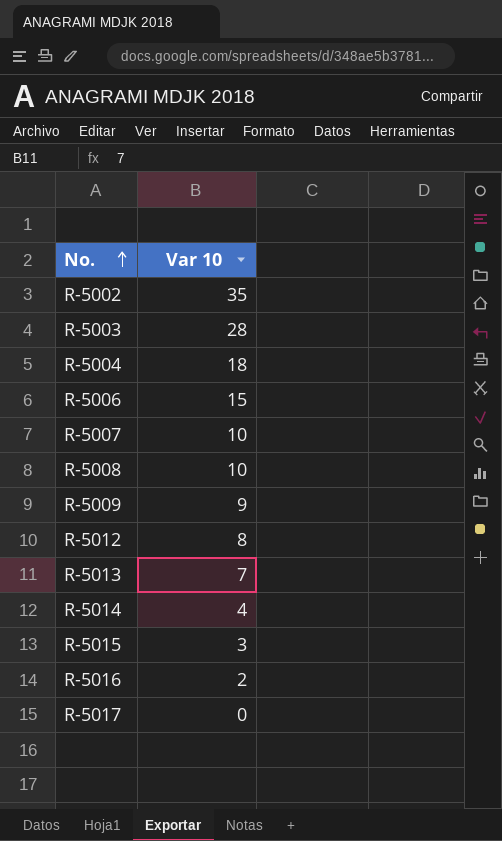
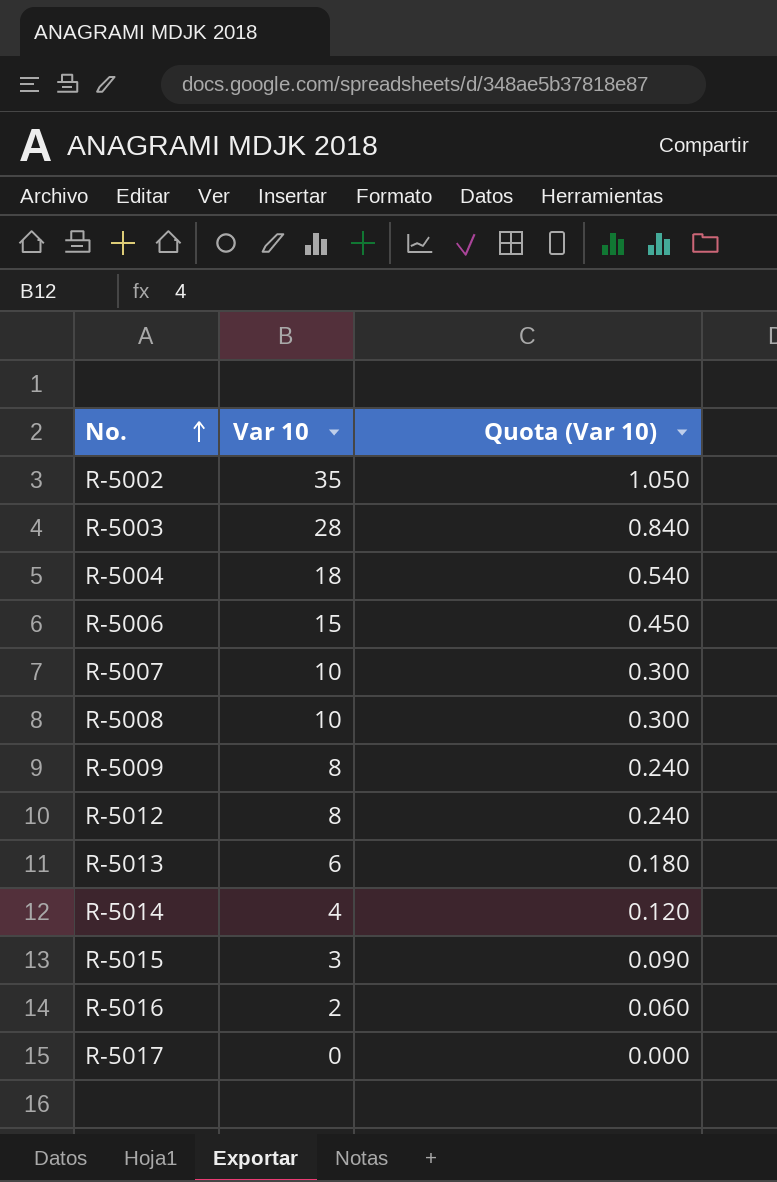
column Quota (Var 10) | formula: none -> [Var 10] * 0.03
R-5009 | Var 10: 9 -> 8
R-5013 | Var 10: 7 -> 6

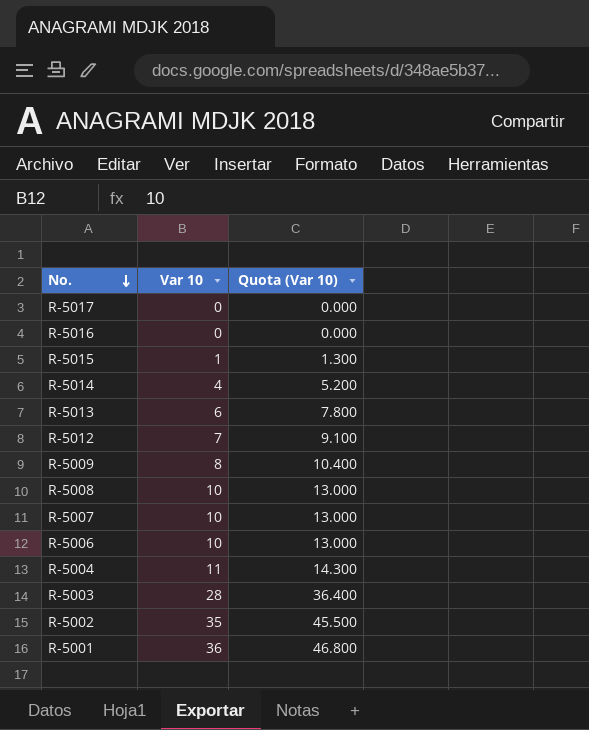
row order: No. ascending -> No. descending
column Quota (Var 10) | formula: [Var 10] * 0.03 -> [Var 10] * 1.3
R-5016 | Var 10: 2 -> 0
R-5015 | Var 10: 3 -> 1
R-5012 | Var 10: 8 -> 7
R-5006 | Var 10: 15 -> 10
R-5004 | Var 10: 18 -> 11
row R-5001: none -> 36 | 46.800

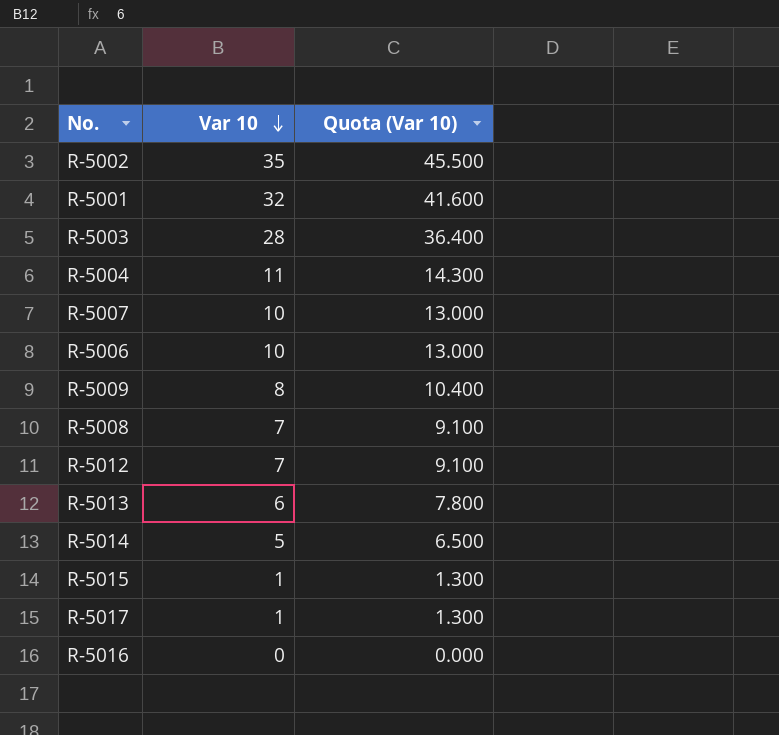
row order: No. descending -> Var 10 descending
R-5001 | Var 10: 36 -> 32
R-5001 | Quota (Var 10): 46.800 -> 41.600
R-5008 | Var 10: 10 -> 7
R-5008 | Quota (Var 10): 13.000 -> 9.100
R-5014 | Var 10: 4 -> 5
R-5014 | Quota (Var 10): 5.200 -> 6.500
R-5017 | Var 10: 0 -> 1
R-5017 | Quota (Var 10): 0.000 -> 1.300

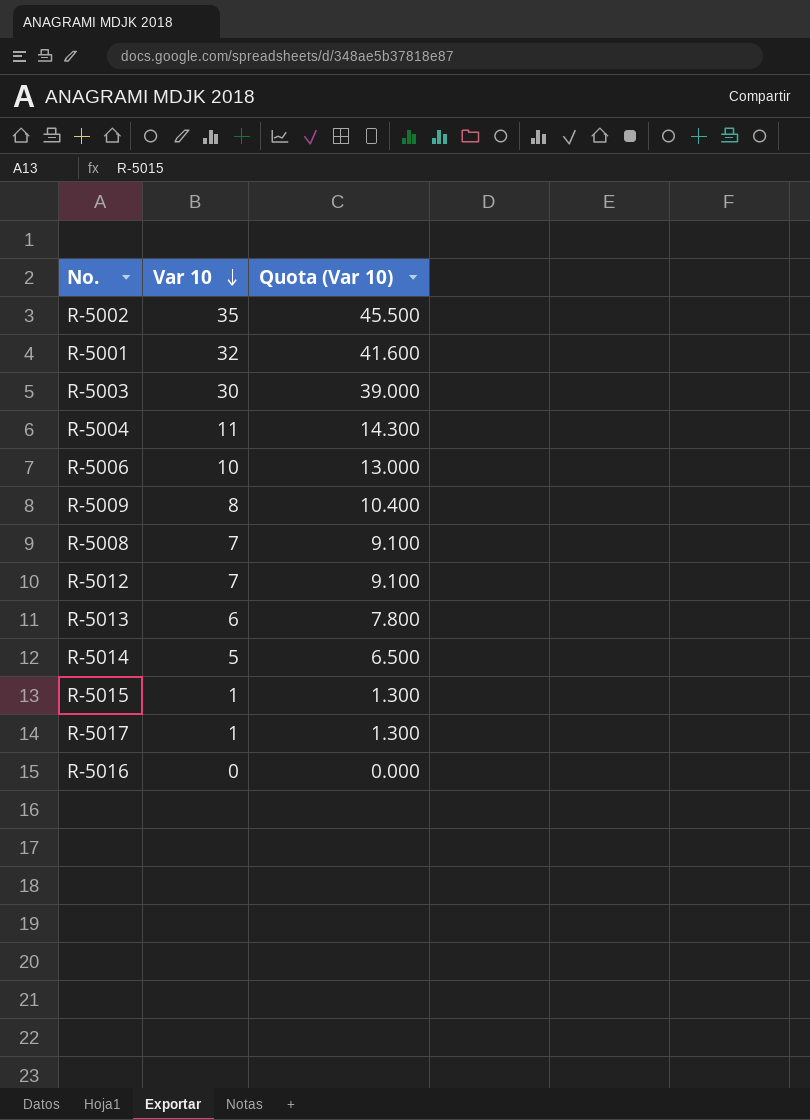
row R-5007: 10 | 13.000 -> none
R-5003 | Var 10: 28 -> 30
R-5003 | Quota (Var 10): 36.400 -> 39.000

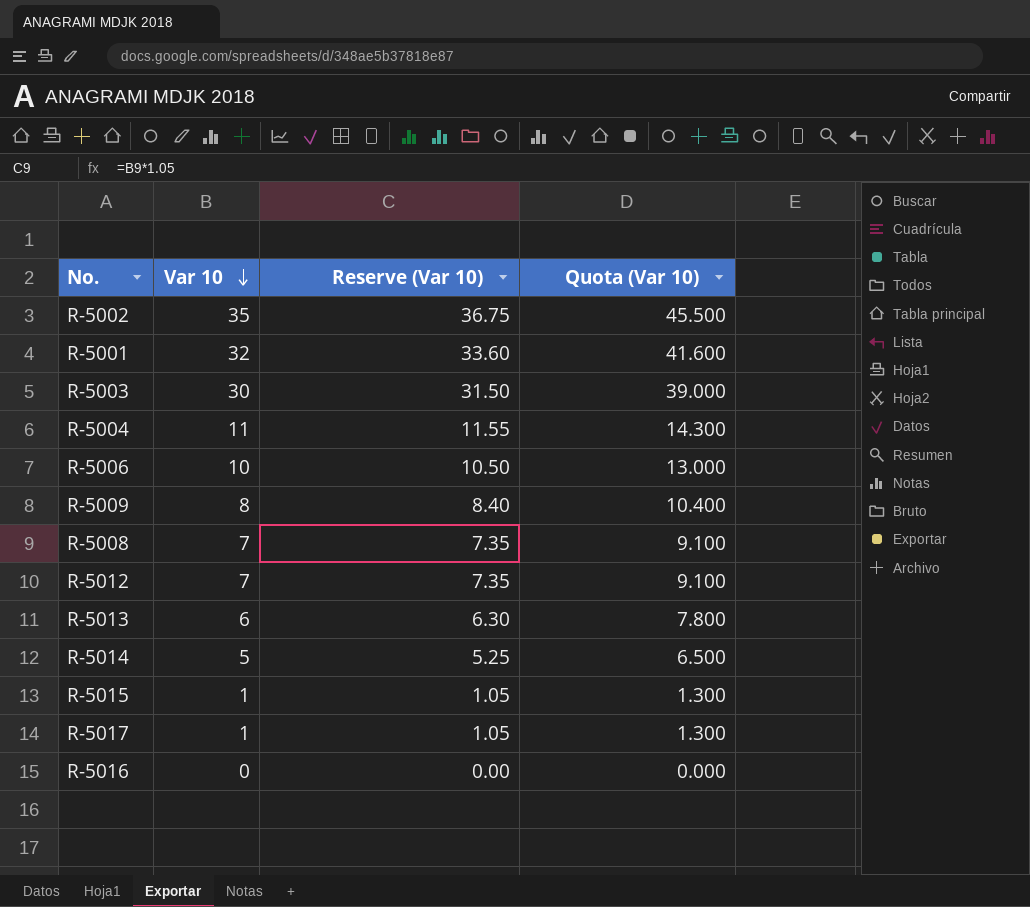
column Reserve (Var 10) | formula: none -> [Var 10] * 1.05

